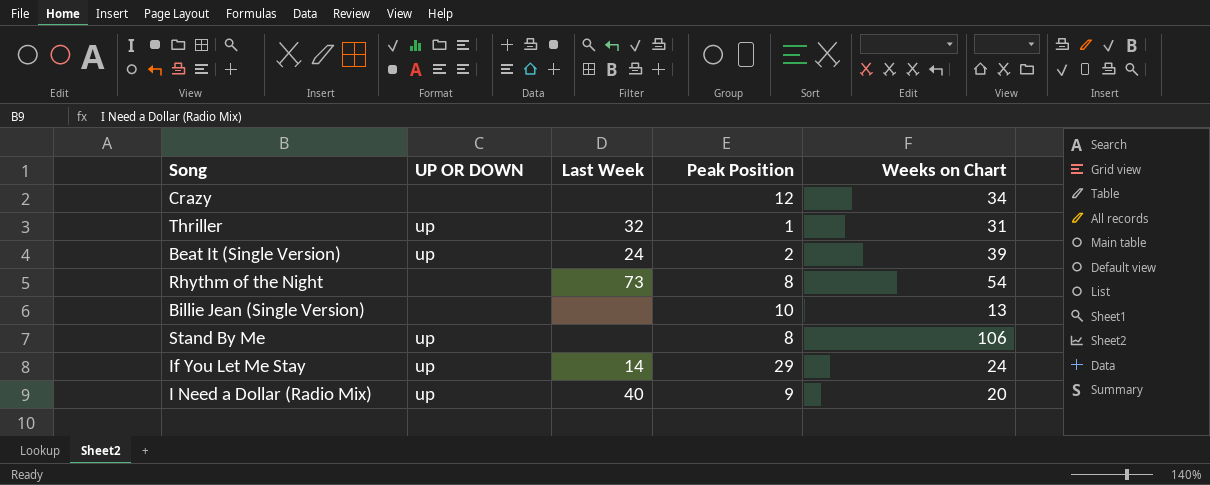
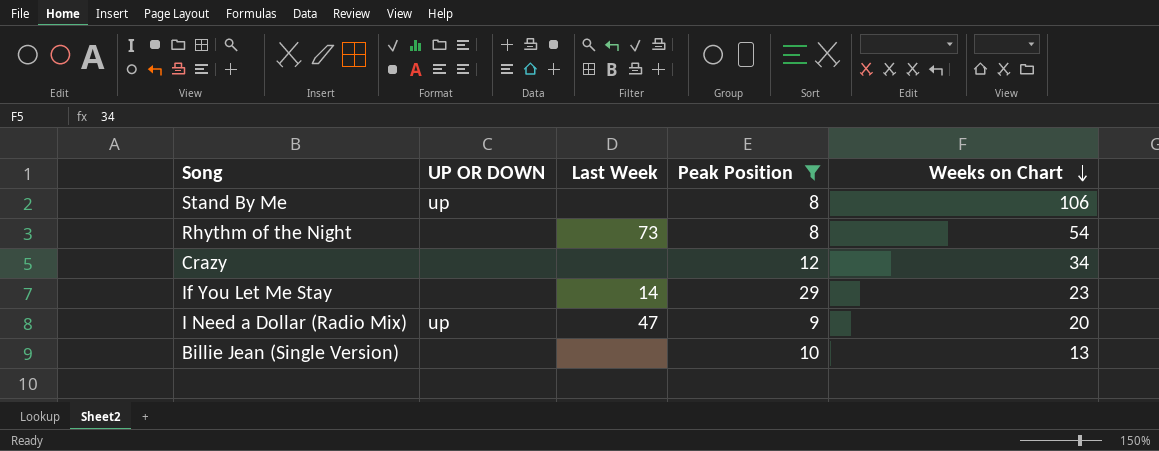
filter: none -> Peak Position >= 8
row order: none -> Weeks on Chart descending
If You Let Me Stay | UP OR DOWN: up -> none
If You Let Me Stay | Weeks on Chart: 24 -> 23
I Need a Dollar (Radio Mix) | Last Week: 40 -> 47

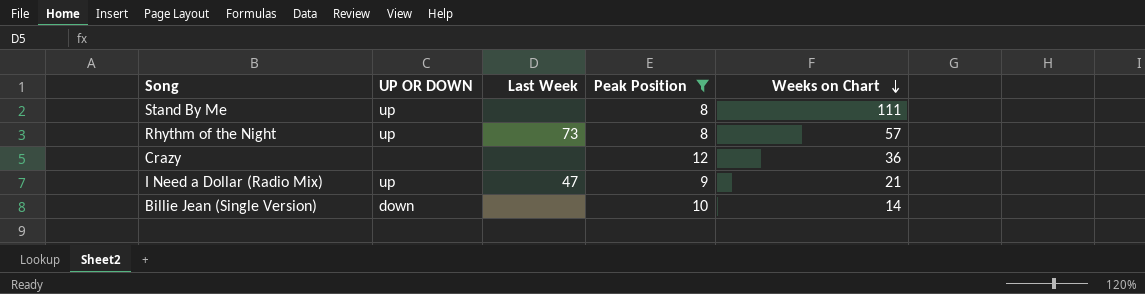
row If You Let Me Stay: none | 14 | 29 | 23 -> none
Stand By Me | Weeks on Chart: 106 -> 111
Rhythm of the Night | UP OR DOWN: none -> up
Rhythm of the Night | Weeks on Chart: 54 -> 57
Crazy | Weeks on Chart: 34 -> 36
I Need a Dollar (Radio Mix) | Weeks on Chart: 20 -> 21
Billie Jean (Single Version) | UP OR DOWN: none -> down
Billie Jean (Single Version) | Weeks on Chart: 13 -> 14

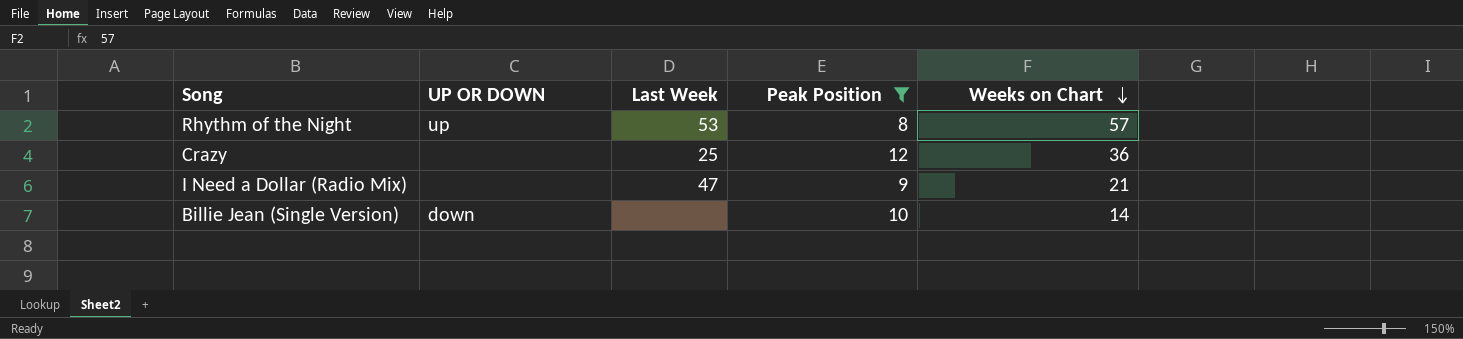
row Stand By Me: up | none | 8 | 111 -> none
Rhythm of the Night | Last Week: 73 -> 53
Crazy | Last Week: none -> 25
I Need a Dollar (Radio Mix) | UP OR DOWN: up -> none

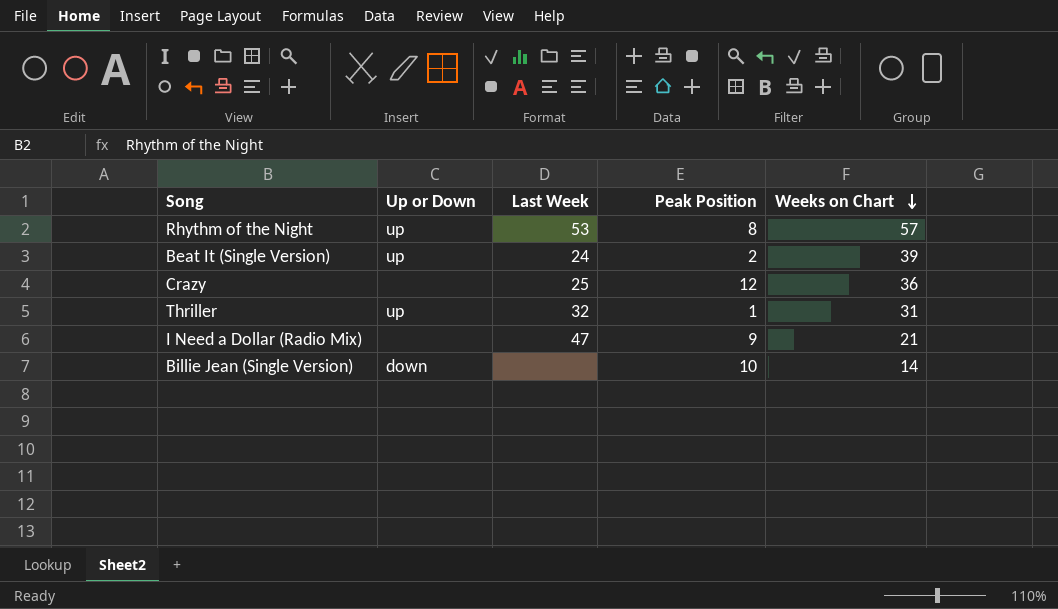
filter: Peak Position >= 8 -> none
column name: UP OR DOWN -> Up or Down

